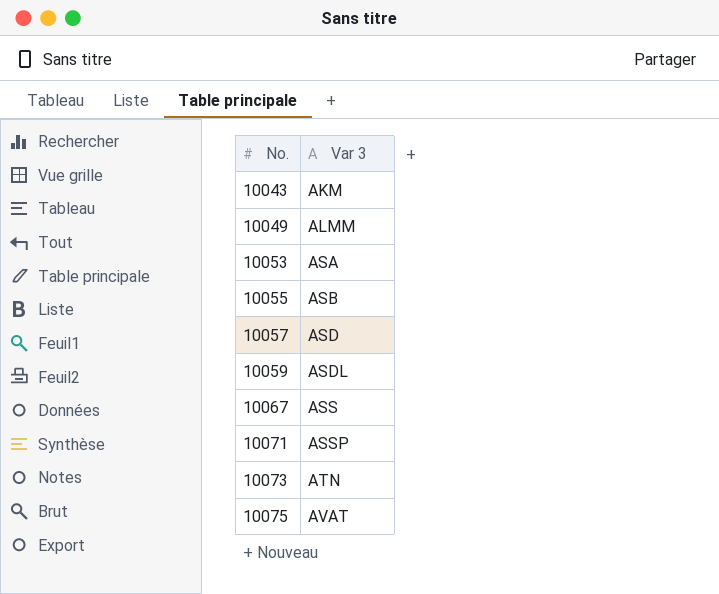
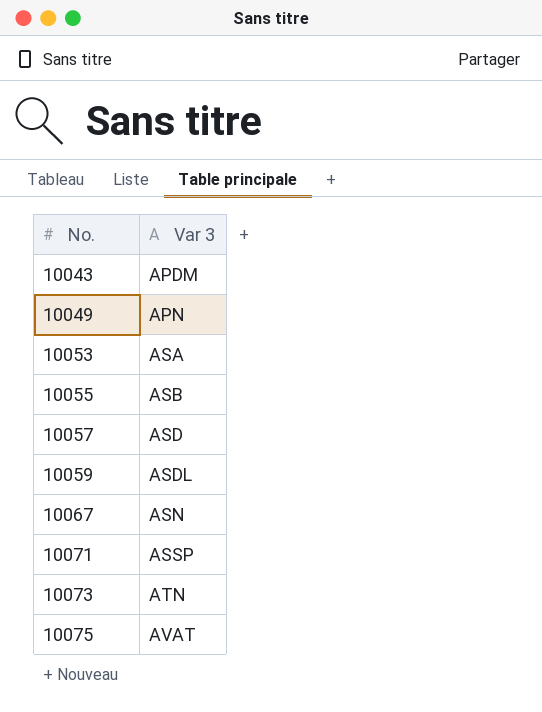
10043 | Var 3: AKM -> APDM
10049 | Var 3: ALMM -> APN
10067 | Var 3: ASS -> ASN

